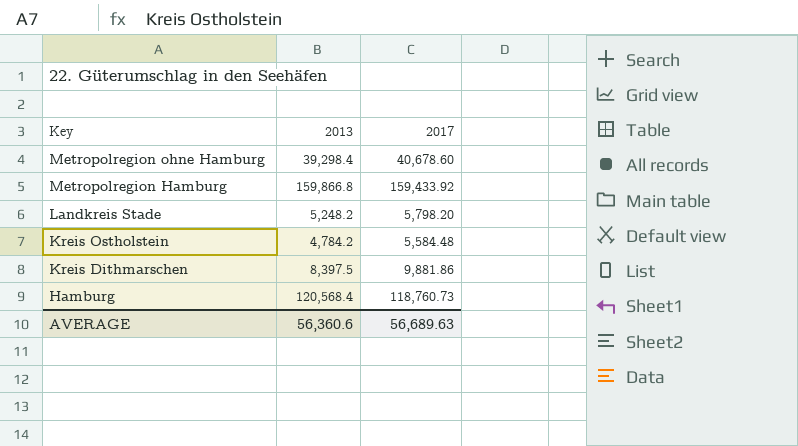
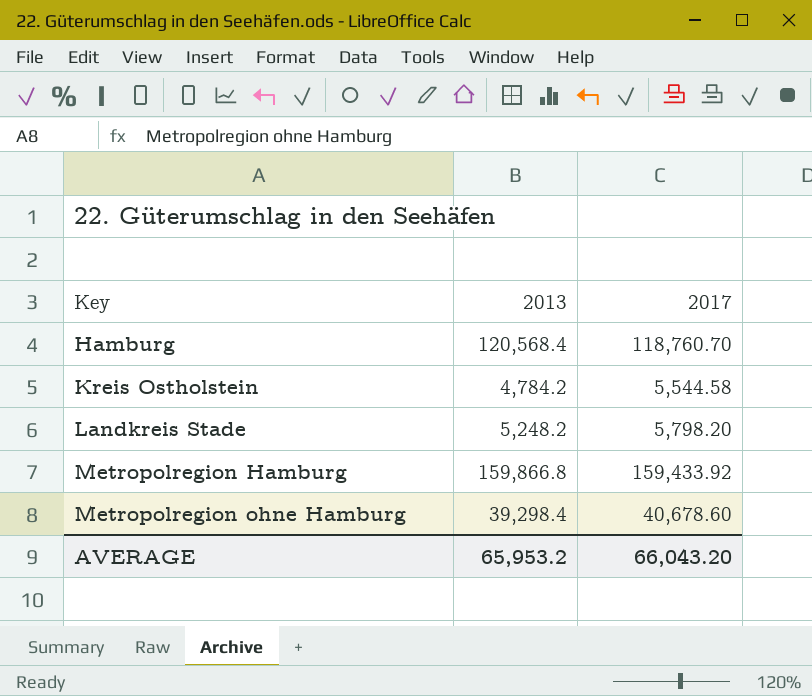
row order: Key descending -> Key ascending
row Kreis Dithmarschen: 8,397.5 | 9,881.86 -> none
Hamburg | 2017: 118,760.73 -> 118,760.70
Kreis Ostholstein | 2017: 5,584.48 -> 5,544.58
AVERAGE | 2013: 56,360.6 -> 65,953.2
AVERAGE | 2017: 56,689.63 -> 66,043.20

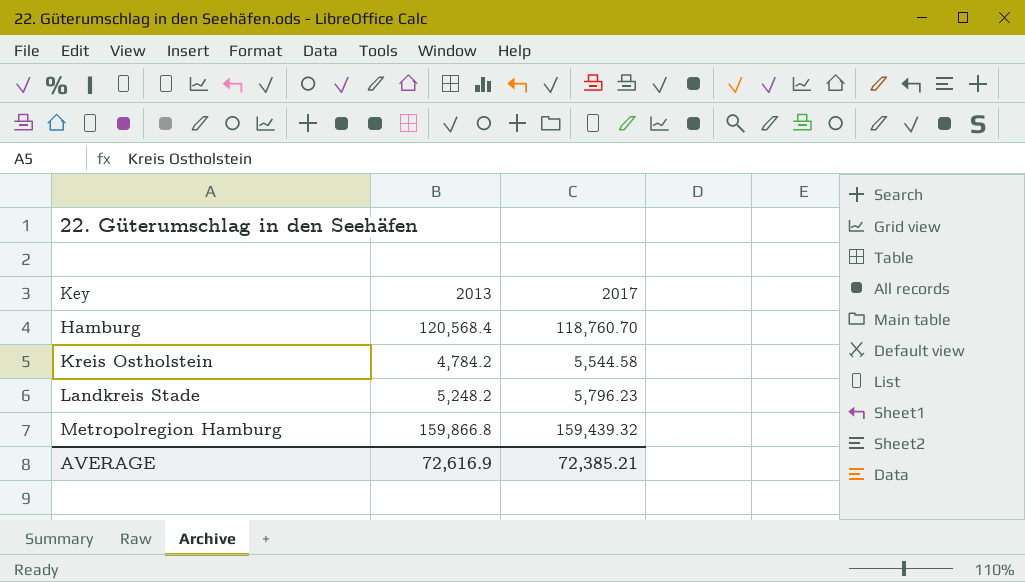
row Metropolregion ohne Hamburg: 39,298.4 | 40,678.60 -> none
Landkreis Stade | 2017: 5,798.20 -> 5,796.23
Metropolregion Hamburg | 2017: 159,433.92 -> 159,439.32
AVERAGE | 2013: 65,953.2 -> 72,616.9
AVERAGE | 2017: 66,043.20 -> 72,385.21

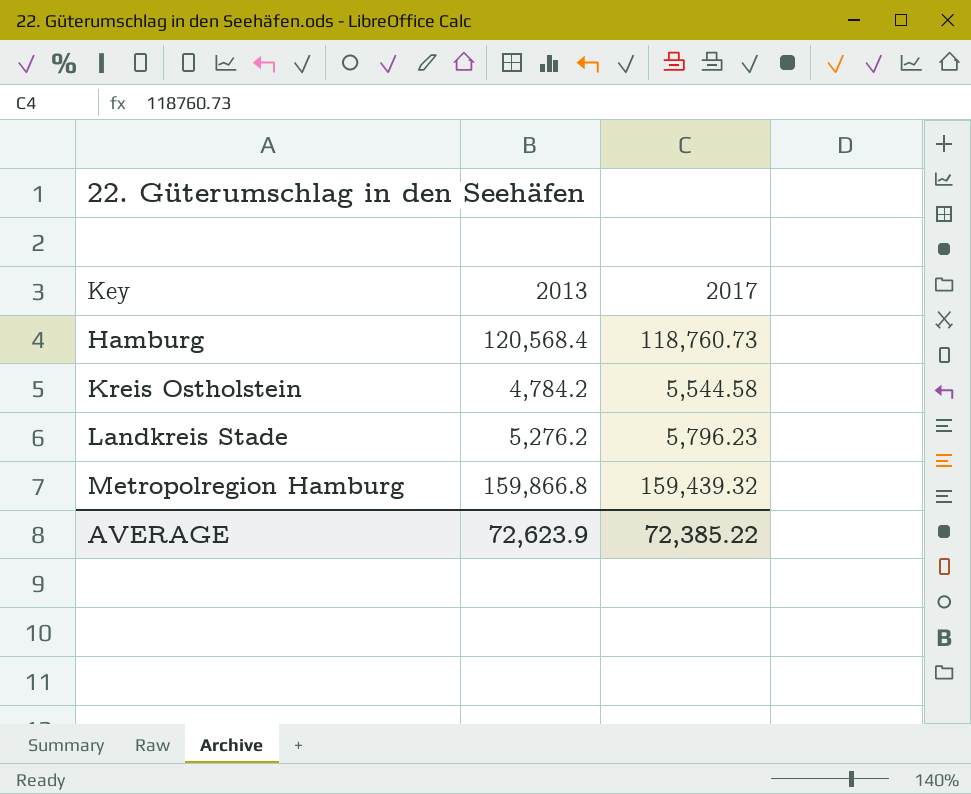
Hamburg | 2017: 118,760.70 -> 118,760.73
Landkreis Stade | 2013: 5,248.2 -> 5,276.2
AVERAGE | 2013: 72,616.9 -> 72,623.9
AVERAGE | 2017: 72,385.21 -> 72,385.22

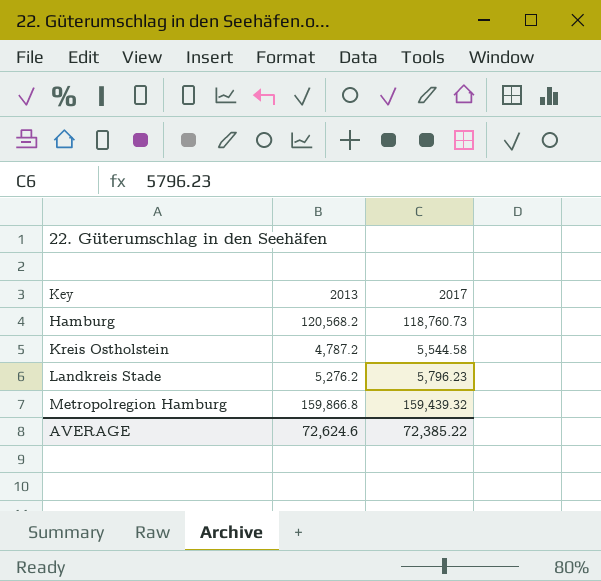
Hamburg | 2013: 120,568.4 -> 120,568.2
Kreis Ostholstein | 2013: 4,784.2 -> 4,787.2
AVERAGE | 2013: 72,623.9 -> 72,624.6

